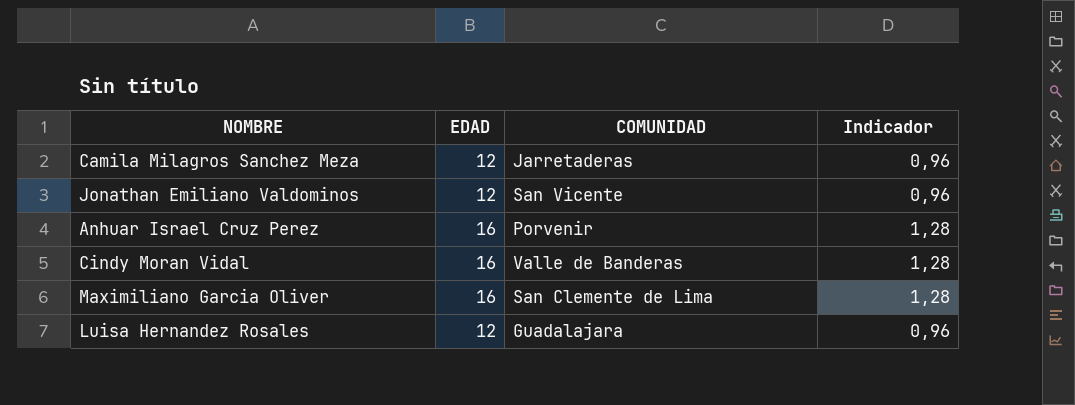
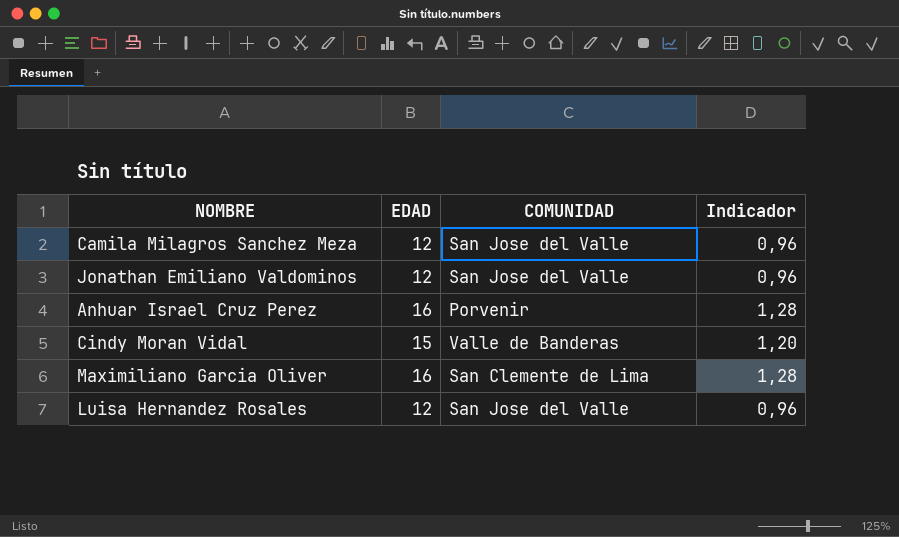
Camila Milagros Sanchez Meza | COMUNIDAD: Jarretaderas -> San Jose del Valle
Jonathan Emiliano Valdominos | COMUNIDAD: San Vicente -> San Jose del Valle
Cindy Moran Vidal | EDAD: 16 -> 15
Cindy Moran Vidal | Indicador: 1,28 -> 1,20
Luisa Hernandez Rosales | COMUNIDAD: Guadalajara -> San Jose del Valle

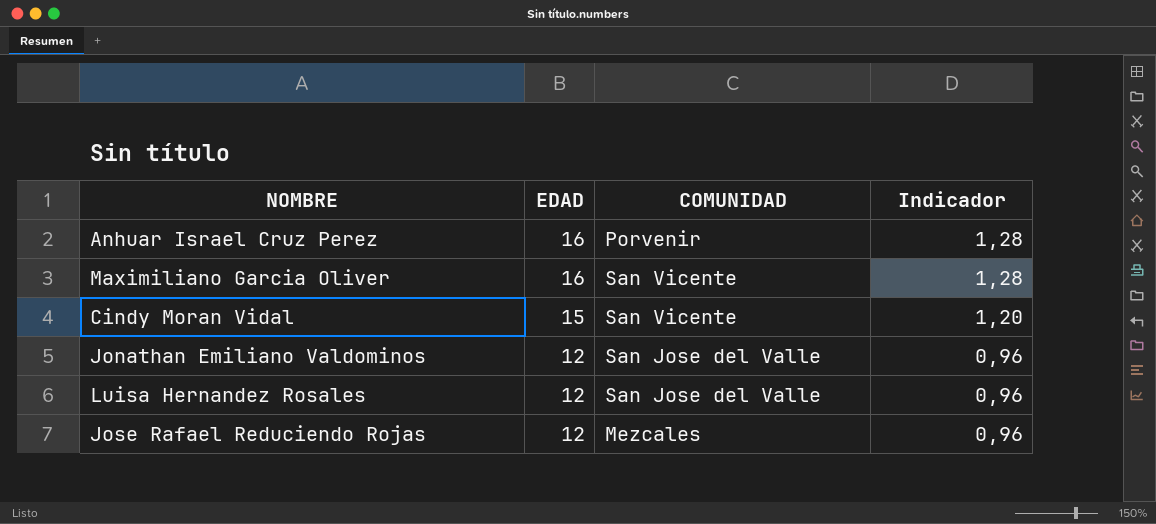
row order: none -> EDAD descending
row Camila Milagros Sanchez Meza: 12 | San Jose del Valle | 0,96 -> none
Maximiliano Garcia Oliver | COMUNIDAD: San Clemente de Lima -> San Vicente
Cindy Moran Vidal | COMUNIDAD: Valle de Banderas -> San Vicente
row Jose Rafael Reduciendo Rojas: none -> 12 | Mezcales | 0,96

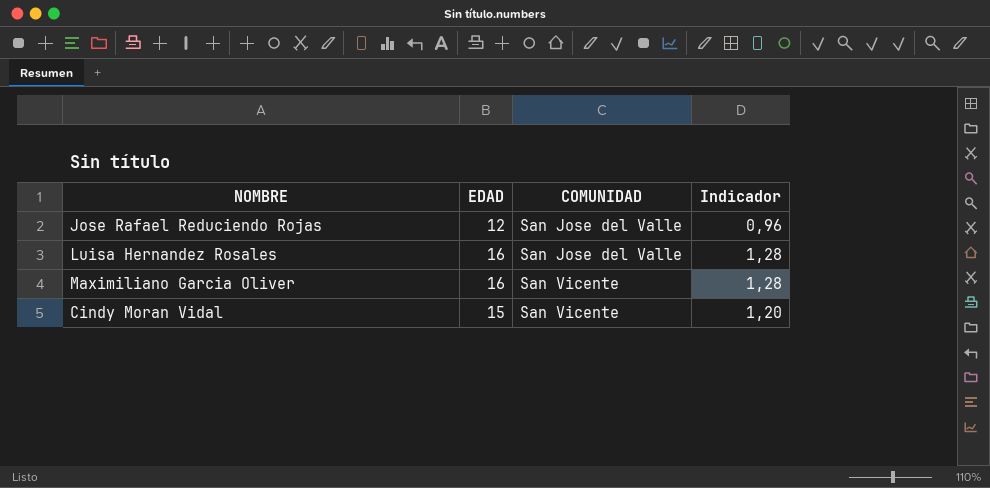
row order: EDAD descending -> COMUNIDAD ascending
row Anhuar Israel Cruz Perez: 16 | Porvenir | 1,28 -> none
row Jonathan Emiliano Valdominos: 12 | San Jose del Valle | 0,96 -> none
Jose Rafael Reduciendo Rojas | COMUNIDAD: Mezcales -> San Jose del Valle
Luisa Hernandez Rosales | EDAD: 12 -> 16
Luisa Hernandez Rosales | Indicador: 0,96 -> 1,28

